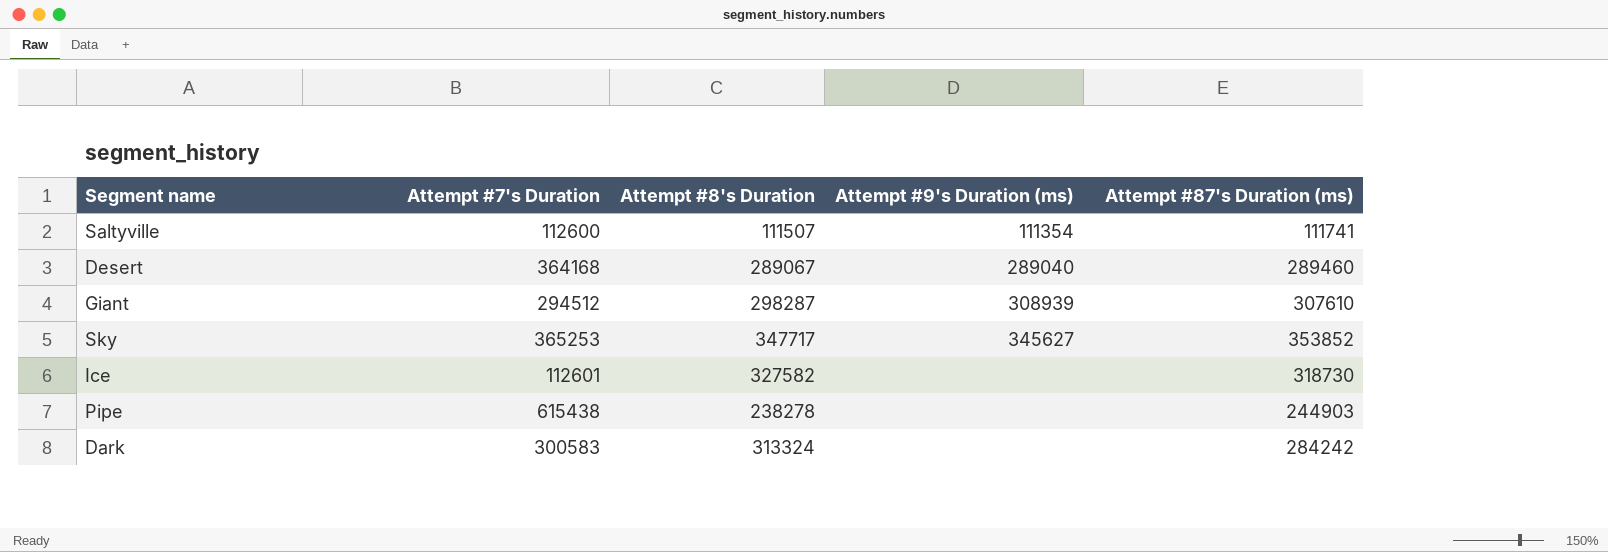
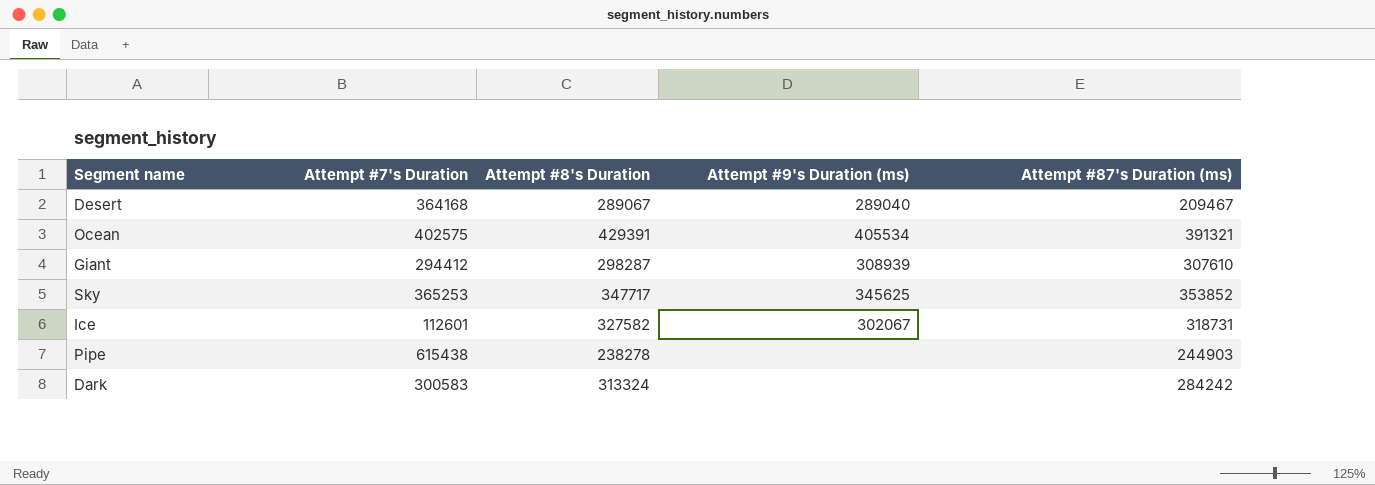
row Saltyville: 112600 | 111507 | 111354 | 111741 -> none
Desert | Attempt #87's Duration (ms): 289460 -> 209467
row Ocean: none -> 402575 | 429391 | 405534 | 391321
Giant | Attempt #7's Duration: 294512 -> 294412
Sky | Attempt #9's Duration (ms): 345627 -> 345625
Ice | Attempt #9's Duration (ms): none -> 302067
Ice | Attempt #87's Duration (ms): 318730 -> 318731

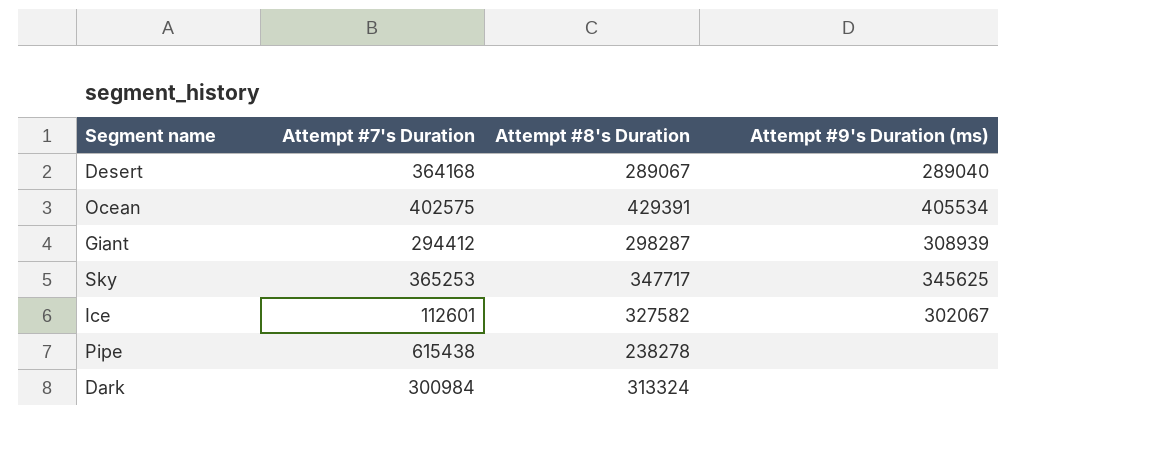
column Attempt #87's Duration (ms) | position: 5 -> none
Dark | Attempt #7's Duration: 300583 -> 300984

